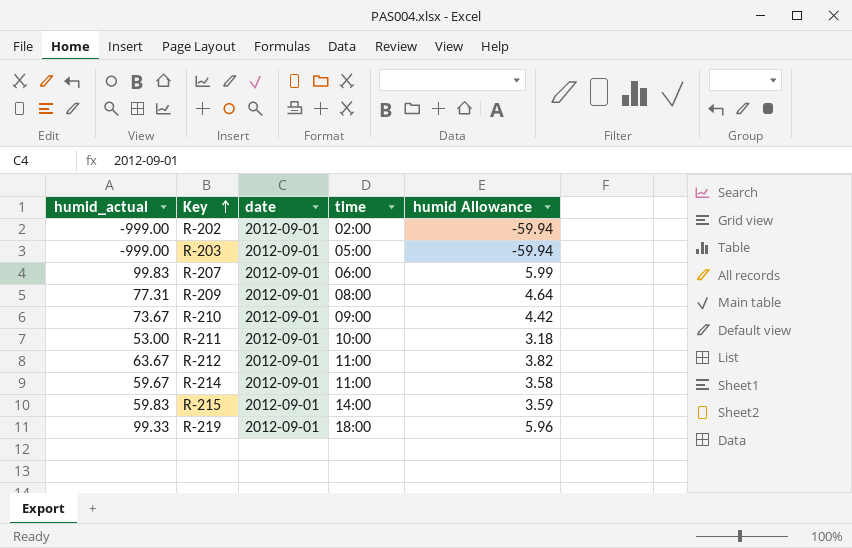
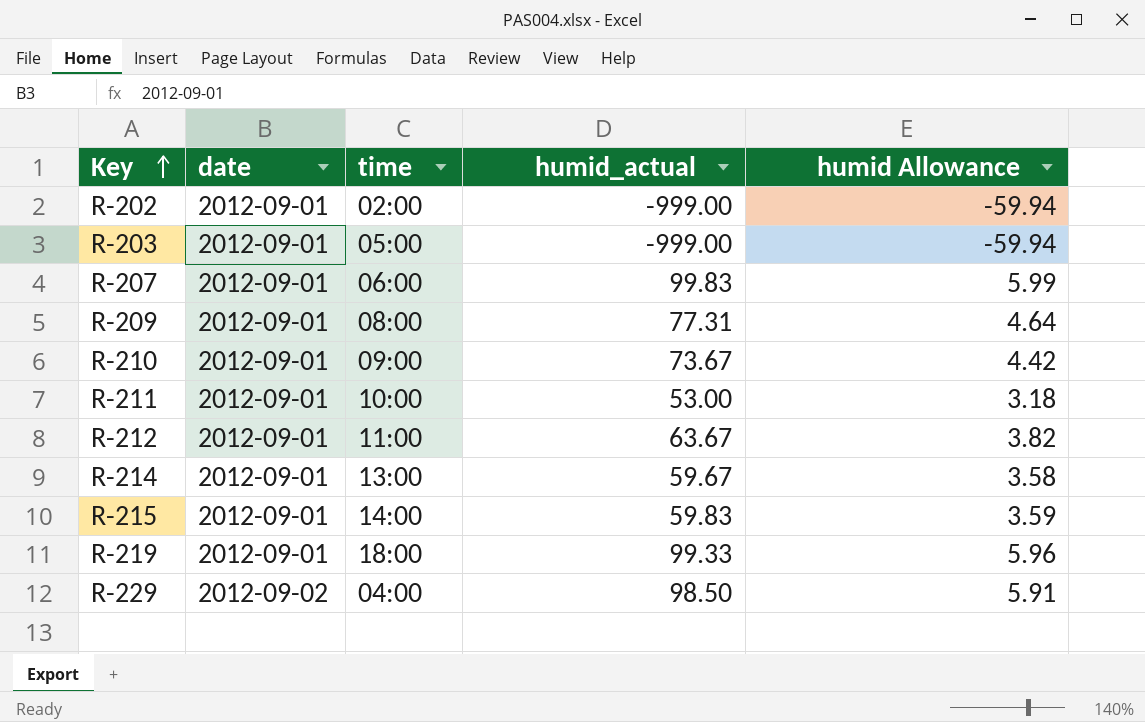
column humid_actual | position: 1 -> 4
R-214 | time: 11:00 -> 13:00
row R-229: none -> 2012-09-02 | 04:00 | 98.50 | 5.91

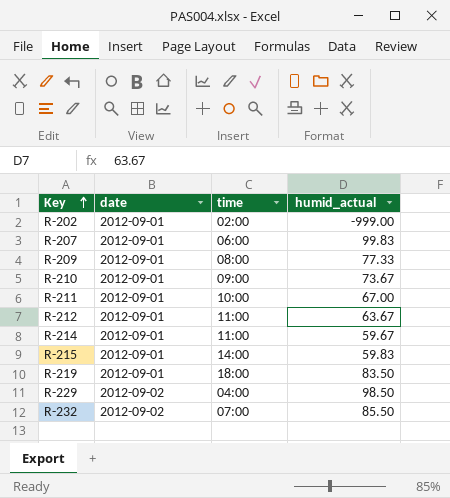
column humid Allowance | formula: [humid_actual] * 0.06 -> none
row R-203: 2012-09-01 | 05:00 | -999.00 | -59.94 -> none
R-209 | humid_actual: 77.31 -> 77.33
R-211 | humid_actual: 53.00 -> 67.00
R-214 | time: 13:00 -> 11:00
R-219 | humid_actual: 99.33 -> 83.50
row R-232: none -> 2012-09-02 | 07:00 | 85.50

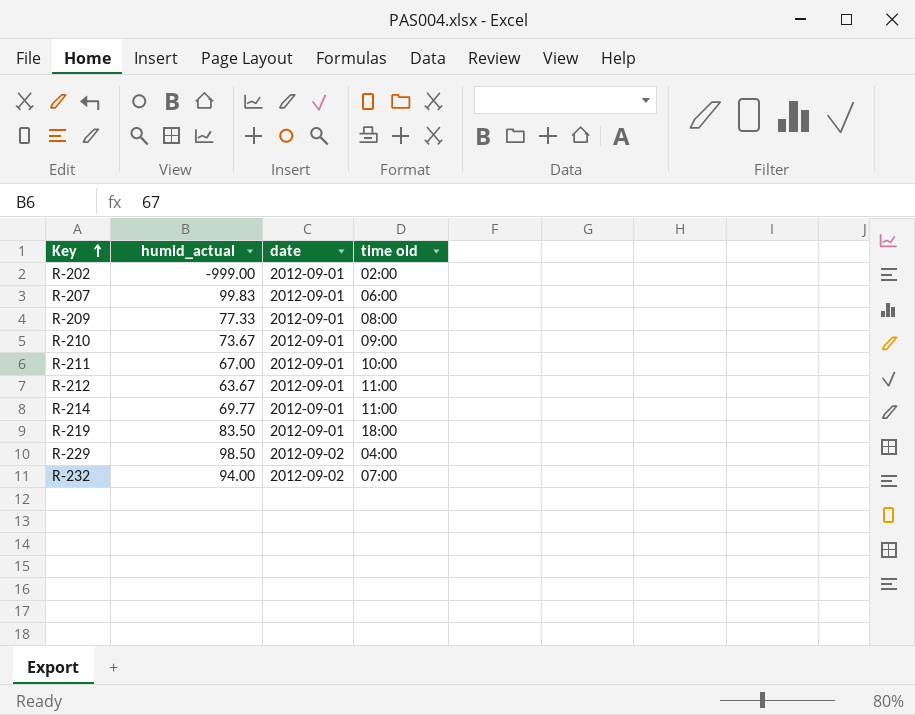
column humid_actual | position: 4 -> 2
column name: time -> time old
row R-215: 2012-09-01 | 14:00 | 59.83 -> none
R-214 | humid_actual: 59.67 -> 69.77
R-232 | humid_actual: 85.50 -> 94.00

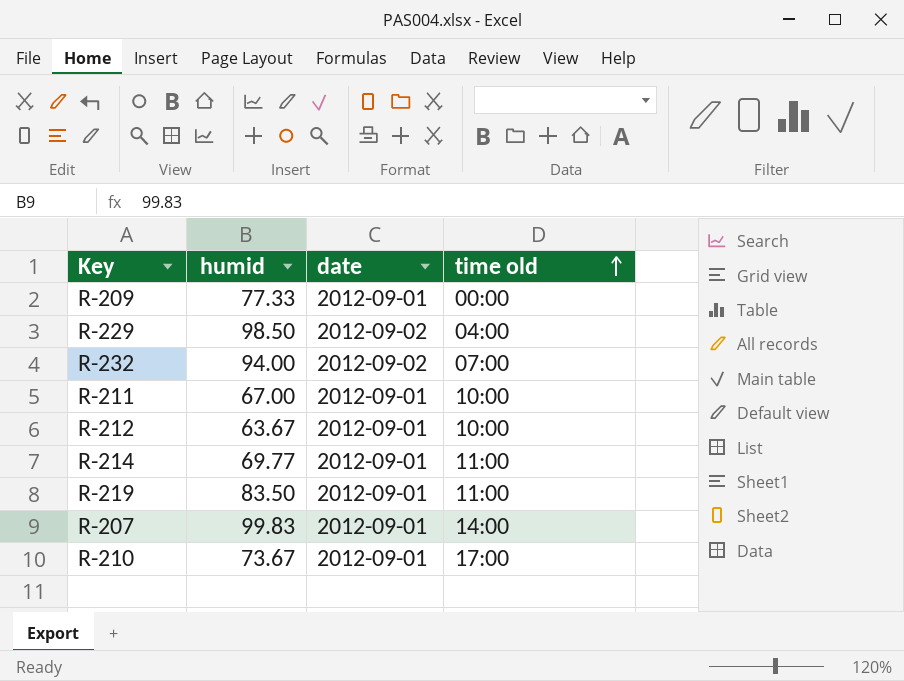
row order: Key ascending -> time old ascending
column name: humid_actual -> humid
row R-202: -999.00 | 2012-09-01 | 02:00 -> none
R-209 | time old: 08:00 -> 00:00
R-212 | time old: 11:00 -> 10:00
R-219 | time old: 18:00 -> 11:00
R-207 | time old: 06:00 -> 14:00
R-210 | time old: 09:00 -> 17:00

